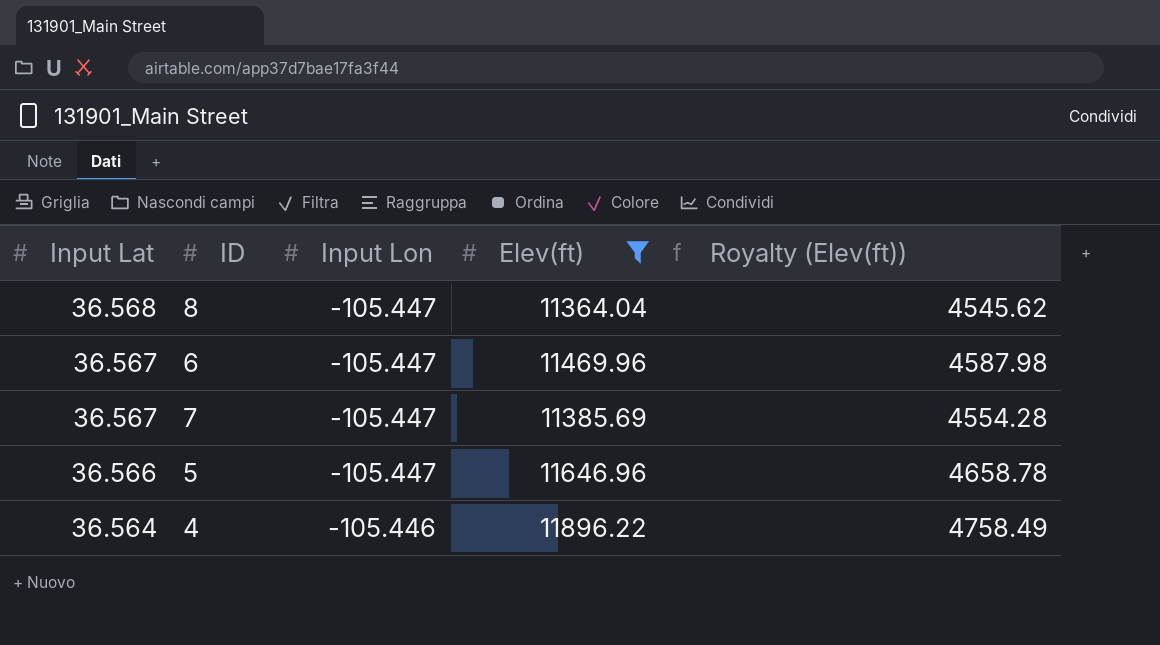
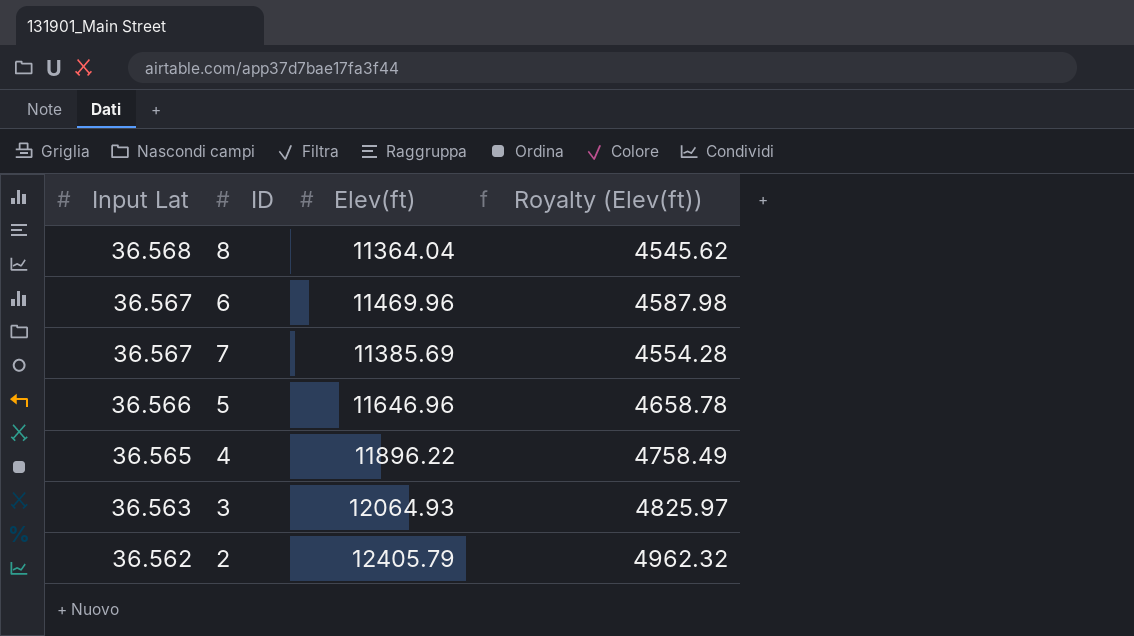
filter: Elev(ft) <= 11896.22 -> none
column Input Lon | position: 3 -> none
4 | Input Lat: 36.564 -> 36.565

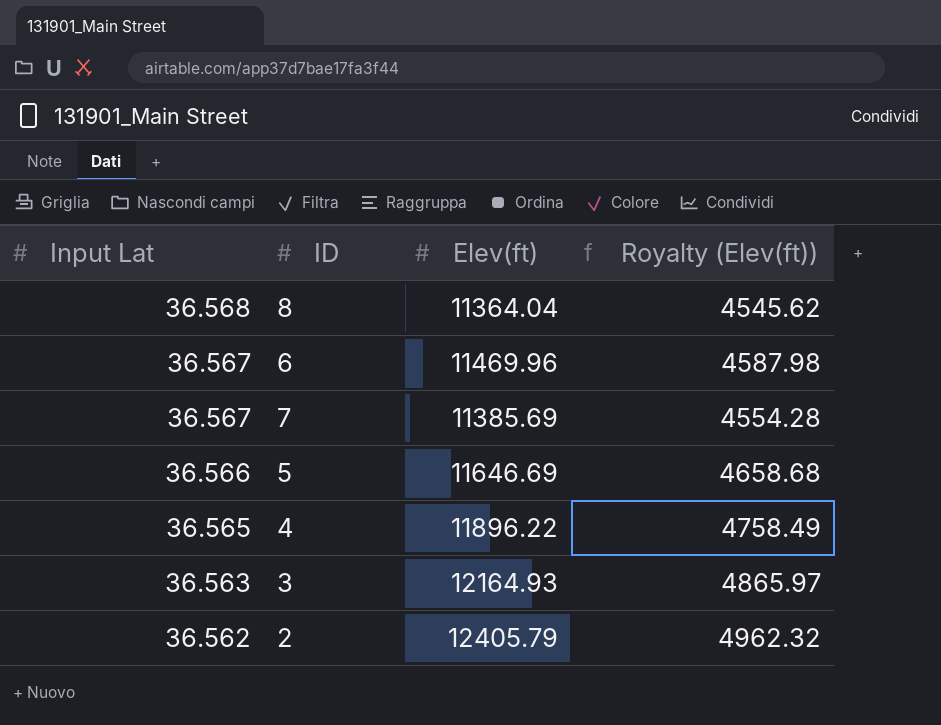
5 | Elev(ft): 11646.96 -> 11646.69
5 | Royalty (Elev(ft)): 4658.78 -> 4658.68
3 | Elev(ft): 12064.93 -> 12164.93
3 | Royalty (Elev(ft)): 4825.97 -> 4865.97

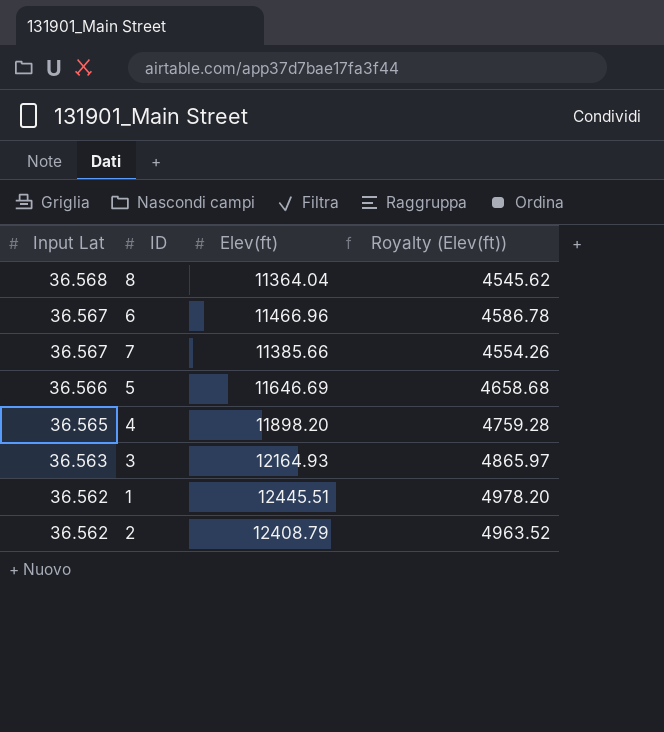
6 | Elev(ft): 11469.96 -> 11466.96
6 | Royalty (Elev(ft)): 4587.98 -> 4586.78
7 | Elev(ft): 11385.69 -> 11385.66
7 | Royalty (Elev(ft)): 4554.28 -> 4554.26
4 | Elev(ft): 11896.22 -> 11898.20
4 | Royalty (Elev(ft)): 4758.49 -> 4759.28
row 1: none -> 36.562 | 12445.51 | 4978.20
2 | Elev(ft): 12405.79 -> 12408.79
2 | Royalty (Elev(ft)): 4962.32 -> 4963.52

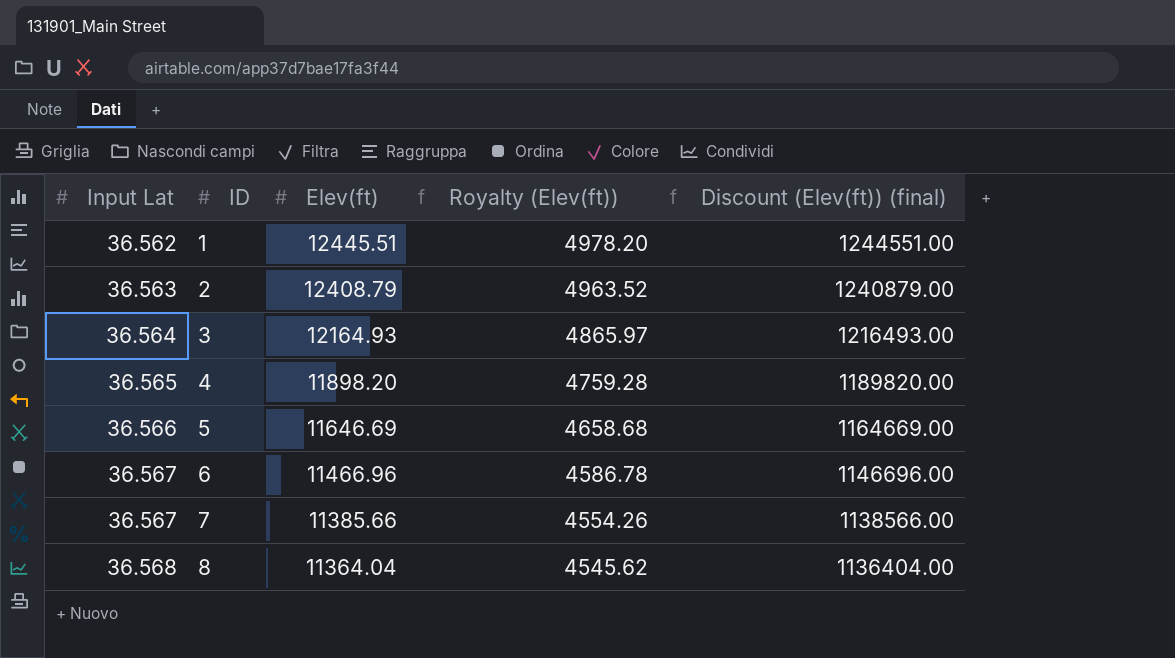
row order: Input Lat descending -> Input Lat ascending
column Discount (Elev(ft)) (final) | formula: none -> [Elev(ft)] * 100
2 | Input Lat: 36.562 -> 36.563
3 | Input Lat: 36.563 -> 36.564

